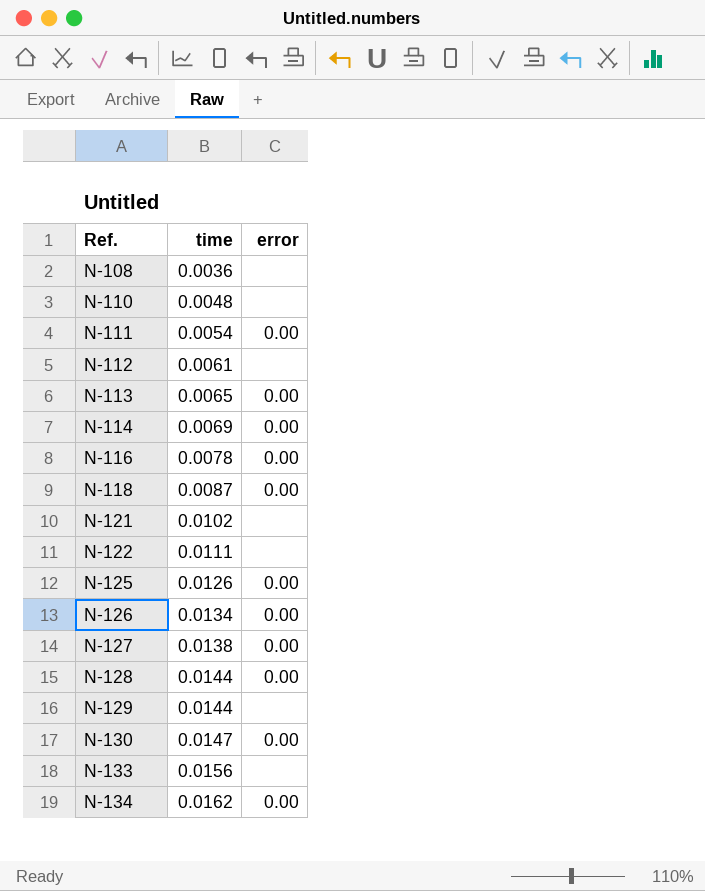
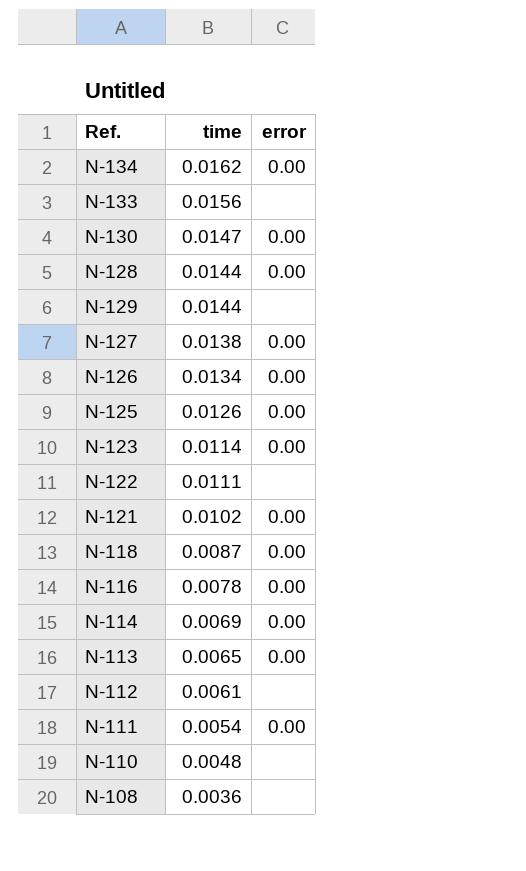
row order: Ref. ascending -> time descending
row N-123: none -> 0.0114 | 0.00
N-121 | error: none -> 0.00

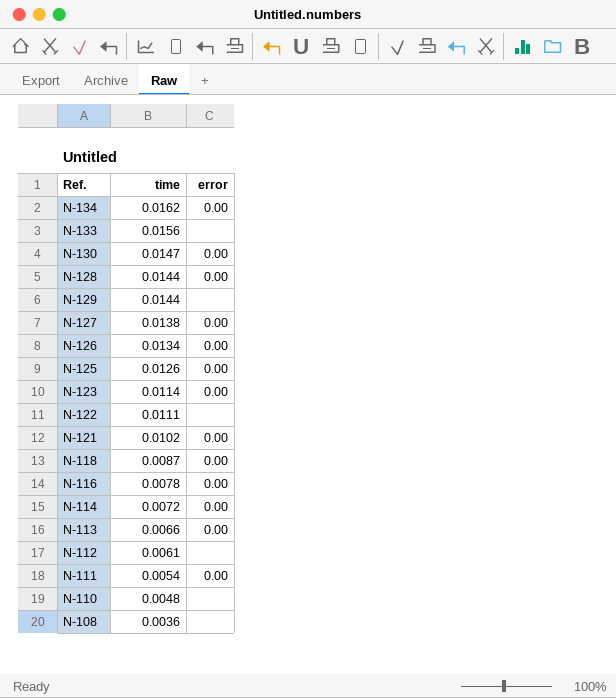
N-114 | time: 0.0069 -> 0.0072
N-113 | time: 0.0065 -> 0.0066

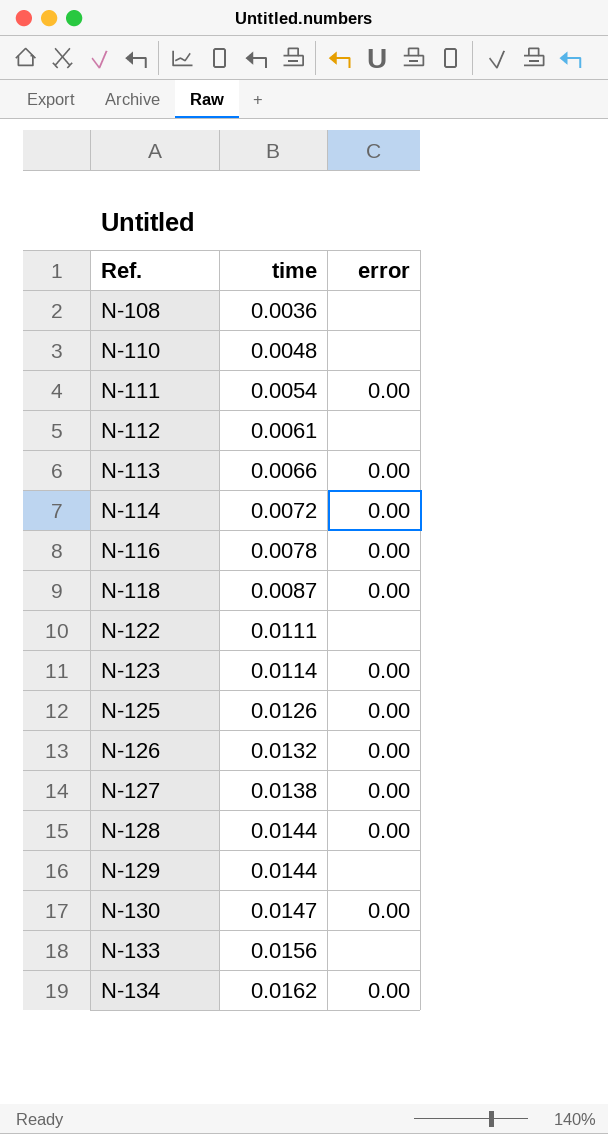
row order: time descending -> Ref. ascending
row N-121: 0.0102 | 0.00 -> none
N-126 | time: 0.0134 -> 0.0132

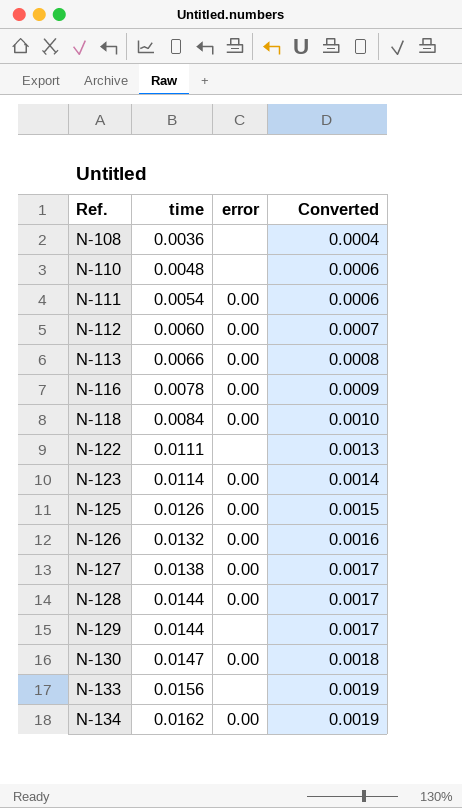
column Converted | formula: none -> [time] * 0.12
row N-114: 0.0072 | 0.00 -> none
N-112 | time: 0.0061 -> 0.0060
N-112 | error: none -> 0.00
N-118 | time: 0.0087 -> 0.0084

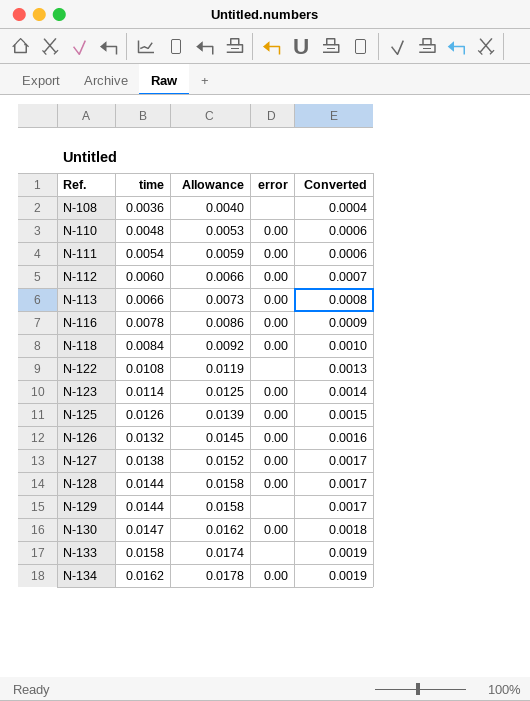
column Allowance | formula: none -> [time] * 1.1
N-110 | error: none -> 0.00
N-122 | time: 0.0111 -> 0.0108
N-133 | time: 0.0156 -> 0.0158

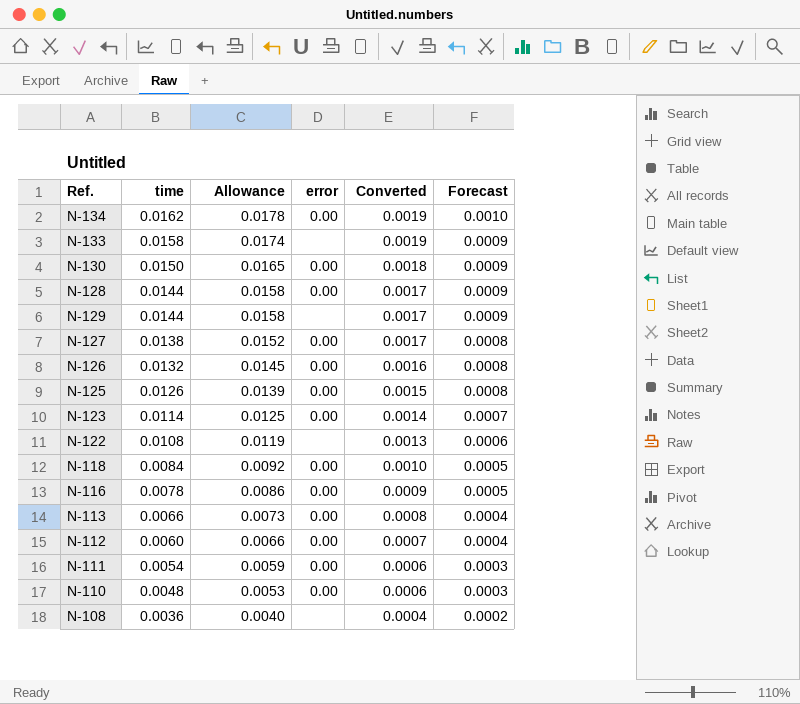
row order: Ref. ascending -> time descending
column Forecast | formula: none -> [time] * 0.06
N-130 | time: 0.0147 -> 0.0150
N-130 | Allowance: 0.0162 -> 0.0165

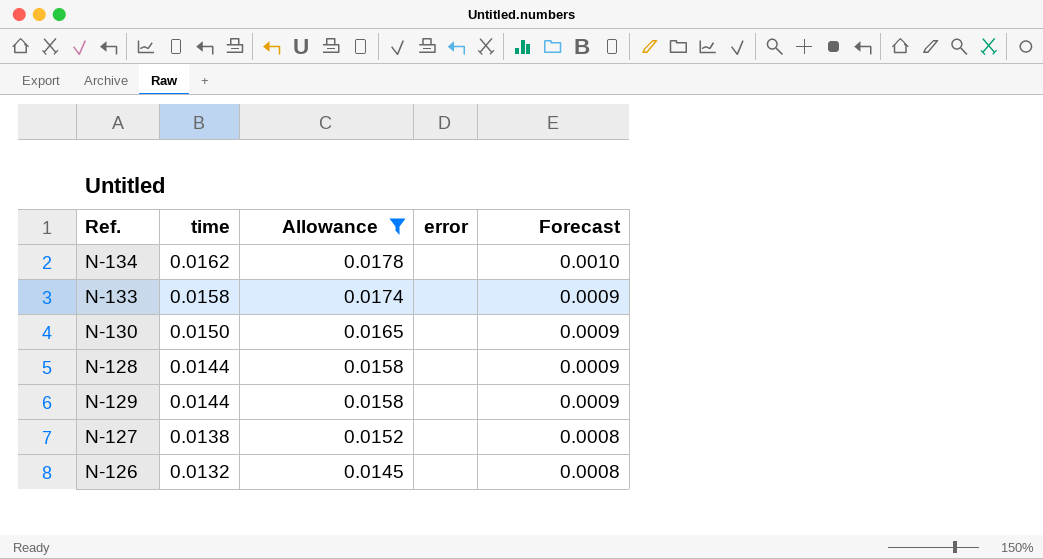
filter: none -> Allowance >= 0.0145
column Converted | formula: [time] * 0.12 -> none
N-134 | error: 0.00 -> none
N-130 | error: 0.00 -> none
N-128 | error: 0.00 -> none
N-127 | error: 0.00 -> none
N-126 | error: 0.00 -> none

